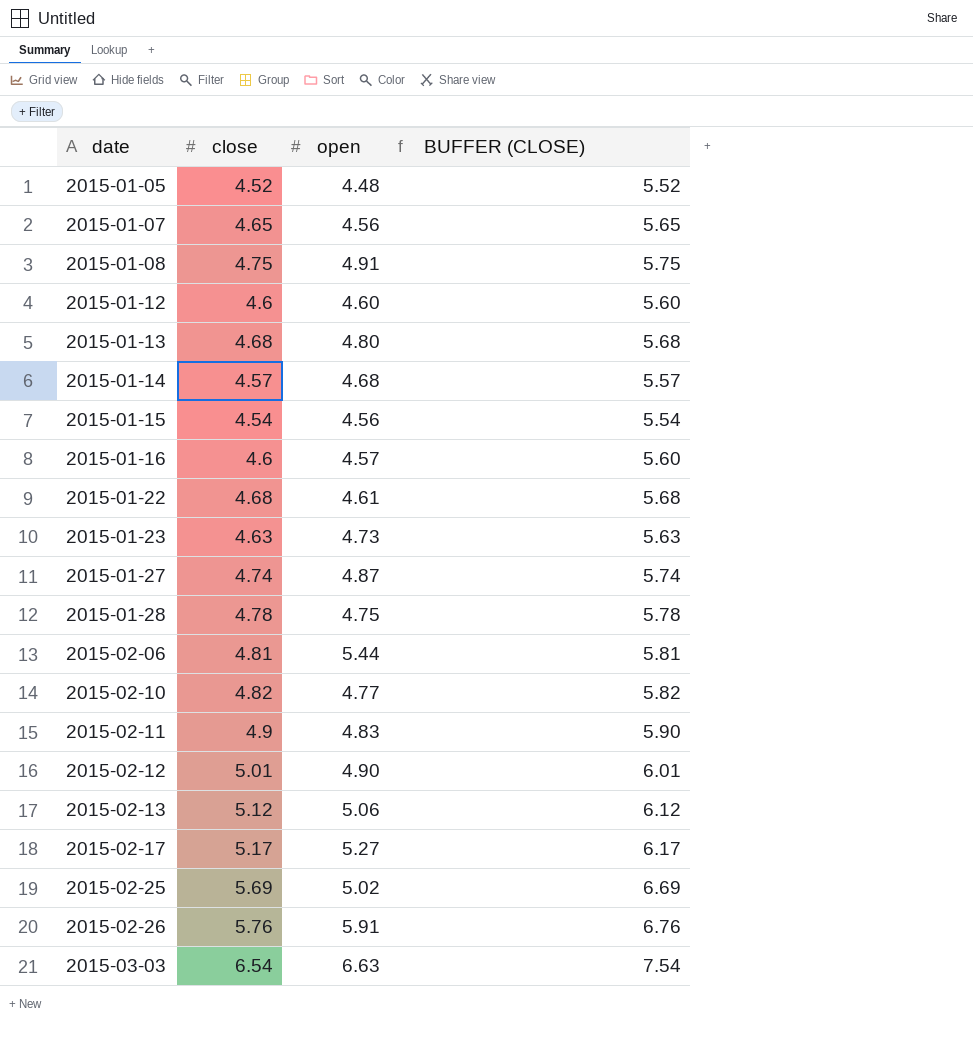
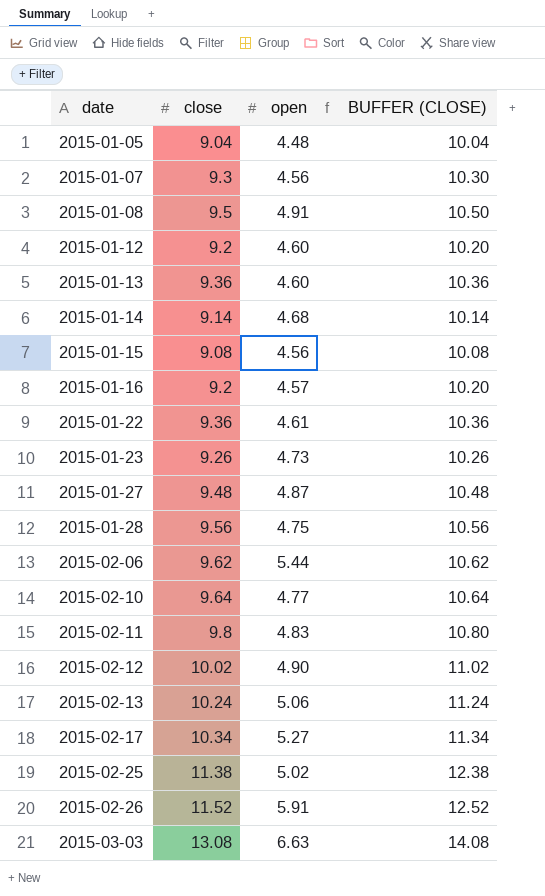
2015-01-05 | close: 4.52 -> 9.04
2015-01-05 | BUFFER (CLOSE): 5.52 -> 10.04
2015-01-07 | close: 4.65 -> 9.3
2015-01-07 | BUFFER (CLOSE): 5.65 -> 10.30
2015-01-08 | close: 4.75 -> 9.5
2015-01-08 | BUFFER (CLOSE): 5.75 -> 10.50
2015-01-12 | close: 4.6 -> 9.2
2015-01-12 | BUFFER (CLOSE): 5.60 -> 10.20
2015-01-13 | close: 4.68 -> 9.36
2015-01-13 | open: 4.80 -> 4.60
2015-01-13 | BUFFER (CLOSE): 5.68 -> 10.36
2015-01-14 | close: 4.57 -> 9.14
2015-01-14 | BUFFER (CLOSE): 5.57 -> 10.14
2015-01-15 | close: 4.54 -> 9.08
2015-01-15 | BUFFER (CLOSE): 5.54 -> 10.08
2015-01-16 | close: 4.6 -> 9.2
2015-01-16 | BUFFER (CLOSE): 5.60 -> 10.20
2015-01-22 | close: 4.68 -> 9.36
2015-01-22 | BUFFER (CLOSE): 5.68 -> 10.36
2015-01-23 | close: 4.63 -> 9.26
2015-01-23 | BUFFER (CLOSE): 5.63 -> 10.26
2015-01-27 | close: 4.74 -> 9.48
2015-01-27 | BUFFER (CLOSE): 5.74 -> 10.48
2015-01-28 | close: 4.78 -> 9.56
2015-01-28 | BUFFER (CLOSE): 5.78 -> 10.56
2015-02-06 | close: 4.81 -> 9.62
2015-02-06 | BUFFER (CLOSE): 5.81 -> 10.62
2015-02-10 | close: 4.82 -> 9.64
2015-02-10 | BUFFER (CLOSE): 5.82 -> 10.64
2015-02-11 | close: 4.9 -> 9.8
2015-02-11 | BUFFER (CLOSE): 5.90 -> 10.80
2015-02-12 | close: 5.01 -> 10.02
2015-02-12 | BUFFER (CLOSE): 6.01 -> 11.02
2015-02-13 | close: 5.12 -> 10.24
2015-02-13 | BUFFER (CLOSE): 6.12 -> 11.24
2015-02-17 | close: 5.17 -> 10.34
2015-02-17 | BUFFER (CLOSE): 6.17 -> 11.34
2015-02-25 | close: 5.69 -> 11.38
2015-02-25 | BUFFER (CLOSE): 6.69 -> 12.38
2015-02-26 | close: 5.76 -> 11.52
2015-02-26 | BUFFER (CLOSE): 6.76 -> 12.52
2015-03-03 | close: 6.54 -> 13.08
2015-03-03 | BUFFER (CLOSE): 7.54 -> 14.08

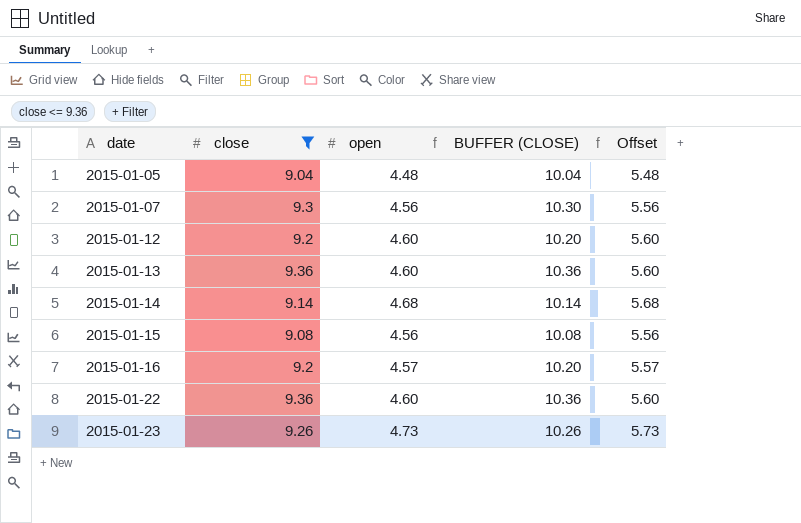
filter: none -> close <= 9.36
column Offset | formula: none -> [open] + 1
2015-01-22 | open: 4.61 -> 4.60

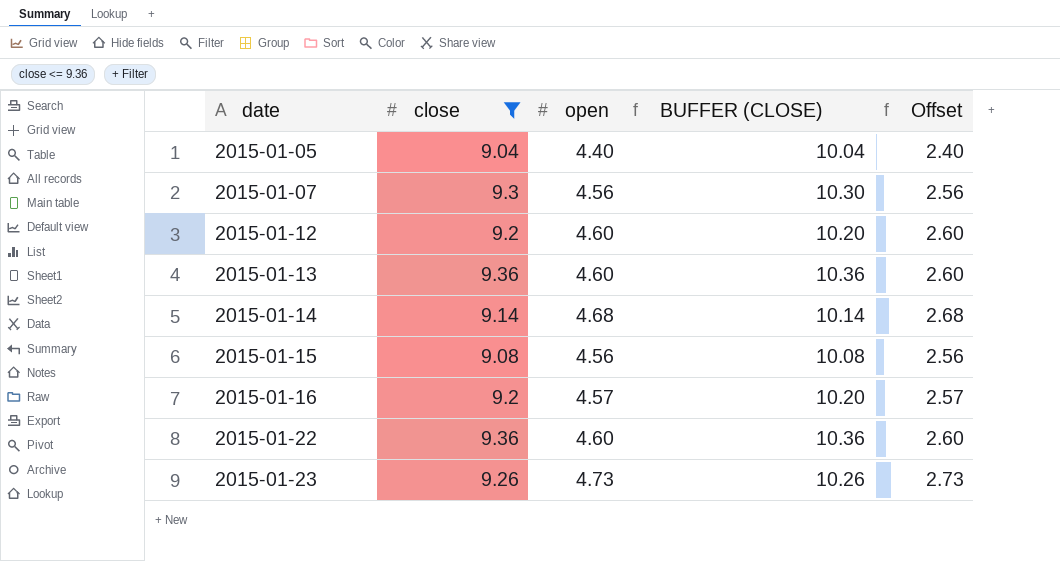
column Offset | formula: [open] + 1 -> [open] - 2
2015-01-05 | open: 4.48 -> 4.40

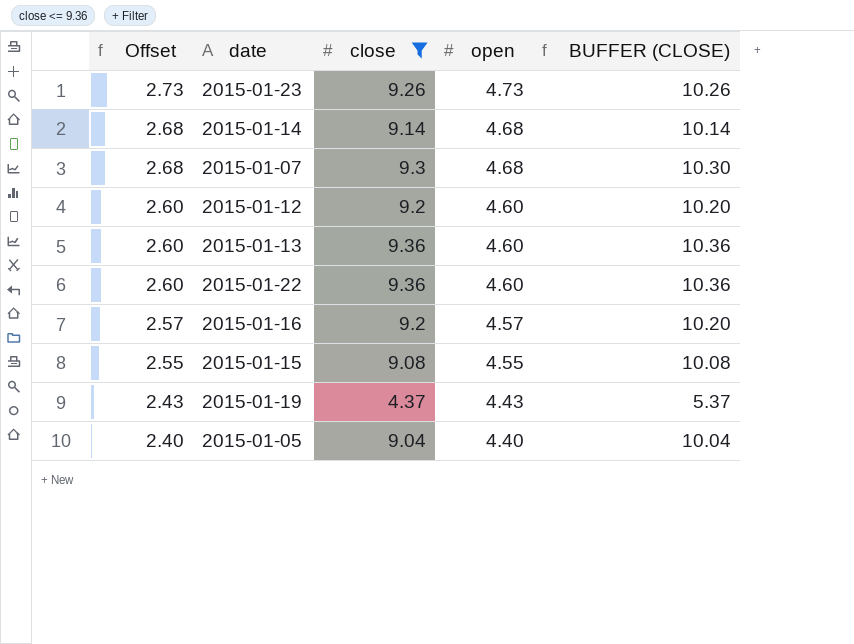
row order: date ascending -> Offset descending
column Offset | position: 5 -> 1
2015-01-07 | Offset: 2.56 -> 2.68
2015-01-07 | open: 4.56 -> 4.68
2015-01-15 | Offset: 2.56 -> 2.55
2015-01-15 | open: 4.56 -> 4.55
row 2015-01-19: none -> 2.43 | 4.37 | 4.43 | 5.37

